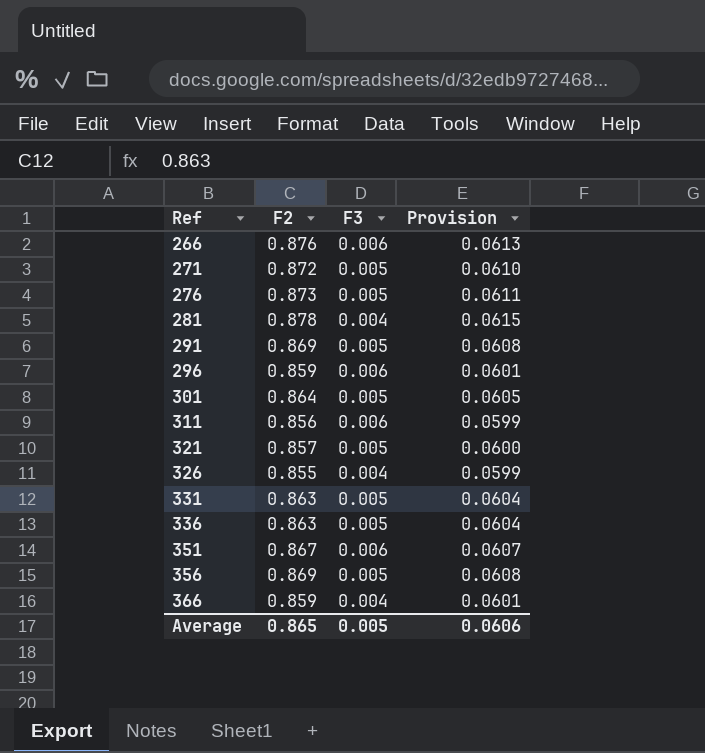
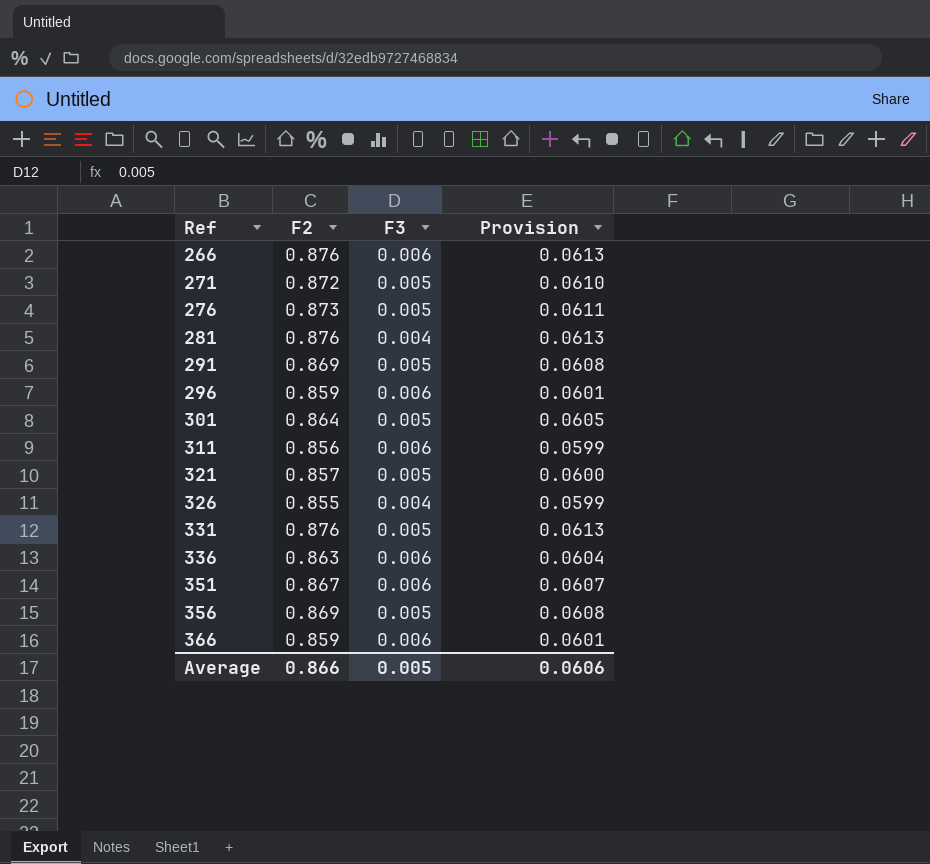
281 | F2: 0.878 -> 0.876
281 | Provision: 0.0615 -> 0.0613
331 | F2: 0.863 -> 0.876
331 | Provision: 0.0604 -> 0.0613
336 | F3: 0.005 -> 0.006
366 | F3: 0.004 -> 0.006
Average | F2: 0.865 -> 0.866

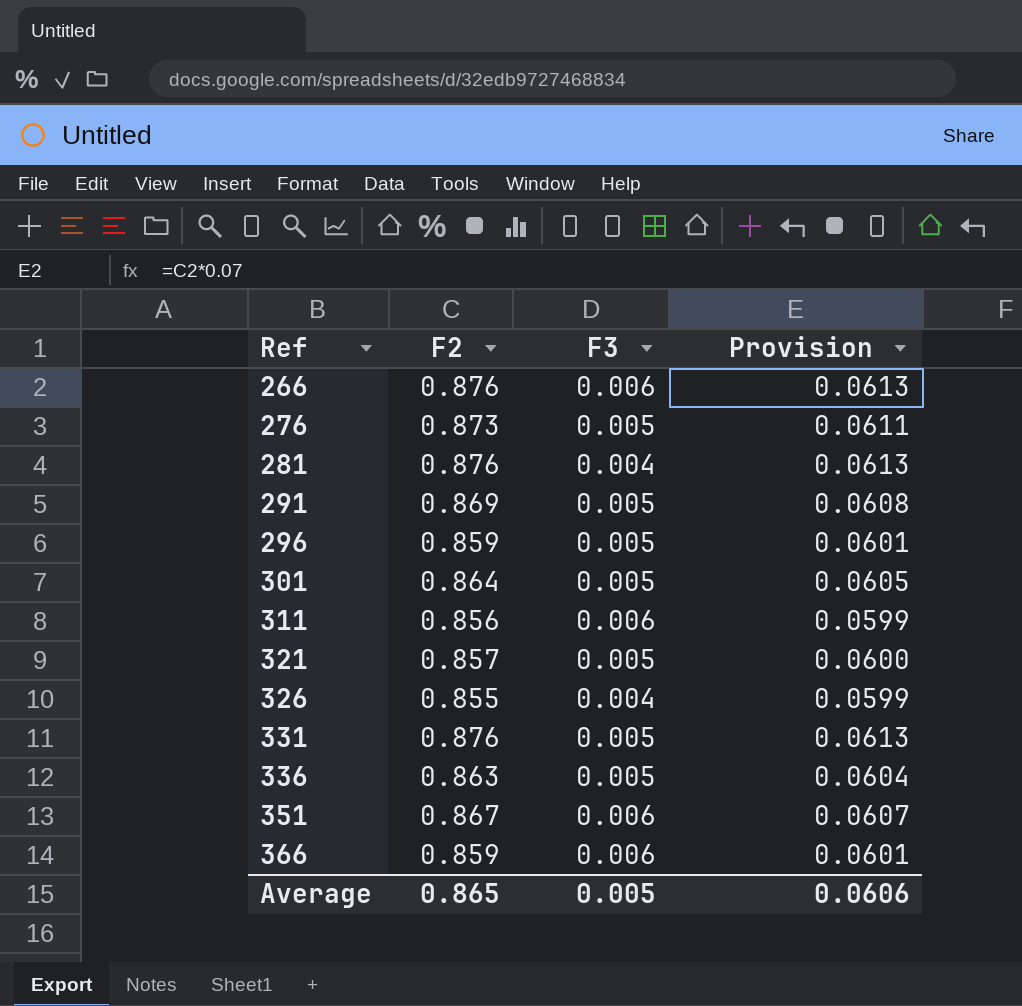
row 271: 0.872 | 0.005 | 0.0610 -> none
row 356: 0.869 | 0.005 | 0.0608 -> none
296 | F3: 0.006 -> 0.005
336 | F3: 0.006 -> 0.005
Average | F2: 0.866 -> 0.865

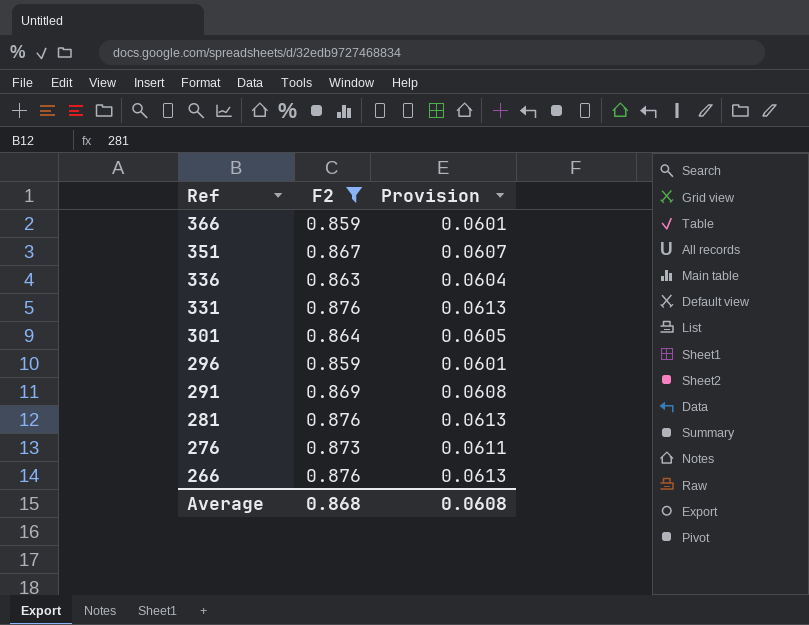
filter: none -> F2 >= 0.859
row order: Ref ascending -> Ref descending
column F3 | position: 3 -> none
Average | F2: 0.865 -> 0.868
Average | Provision: 0.0606 -> 0.0608

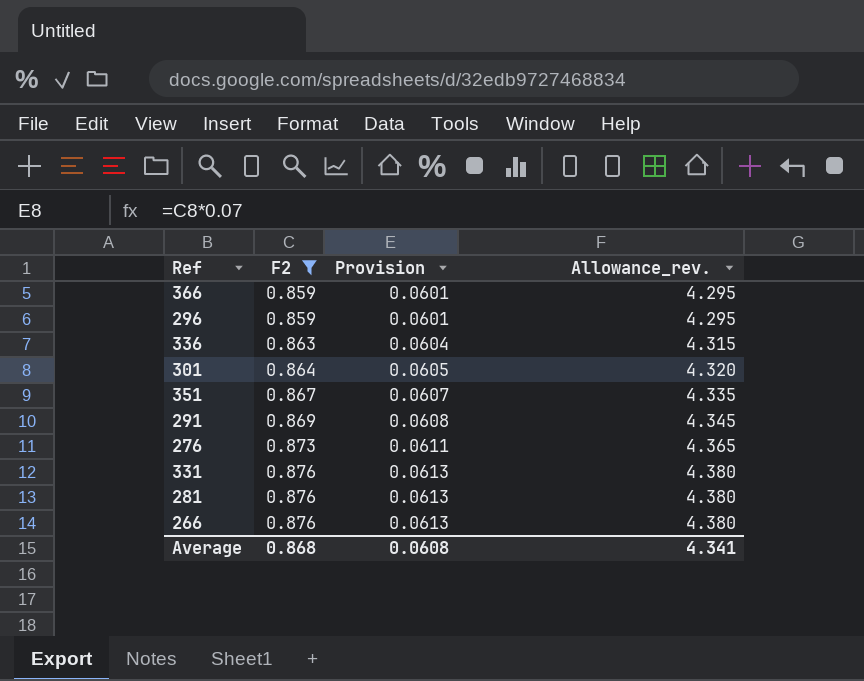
row order: Ref descending -> F2 ascending
column Allowance_rev. | formula: none -> [F2] * 5

